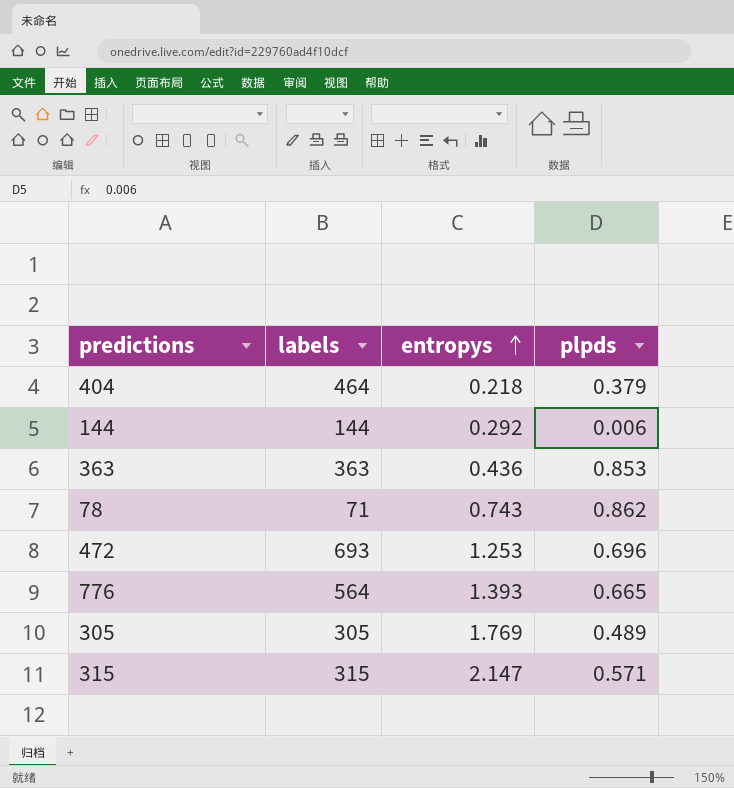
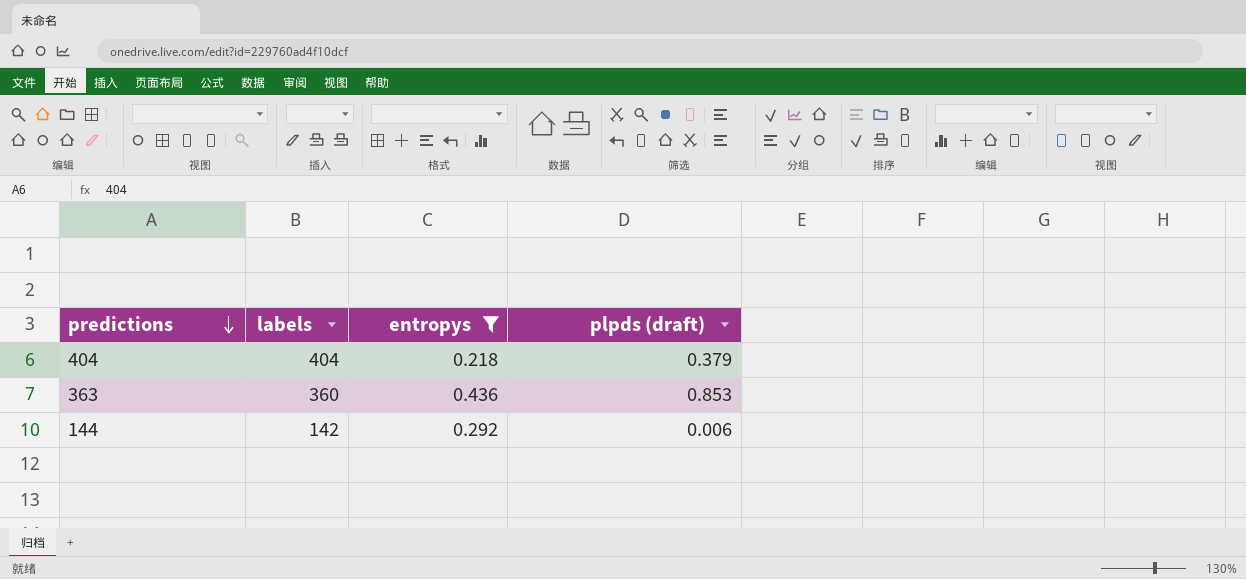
filter: none -> entropys <= 0.436
row order: entropys ascending -> predictions descending
column name: plpds -> plpds (draft)
404 | labels: 464 -> 404
363 | labels: 363 -> 360
144 | labels: 144 -> 142

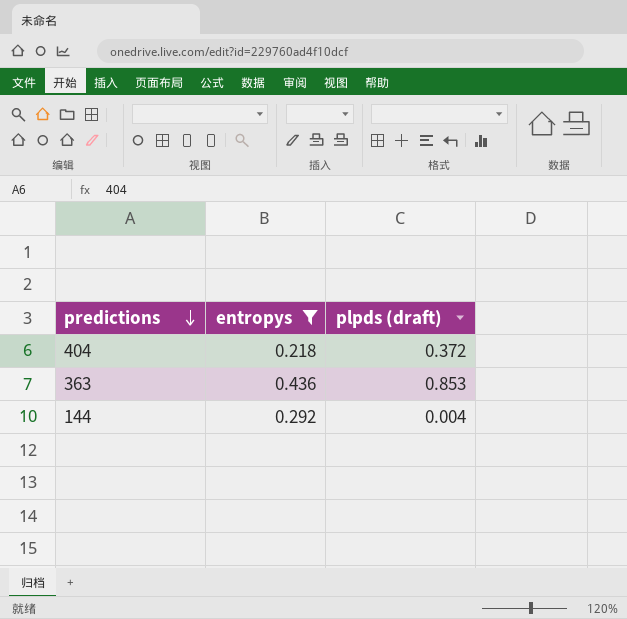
column labels | position: 2 -> none
404 | plpds (draft): 0.379 -> 0.372
144 | plpds (draft): 0.006 -> 0.004

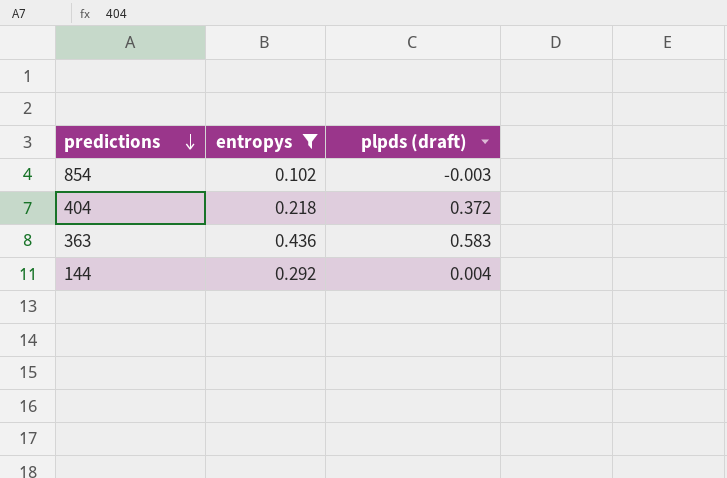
row 854: none -> 0.102 | -0.003
363 | plpds (draft): 0.853 -> 0.583

